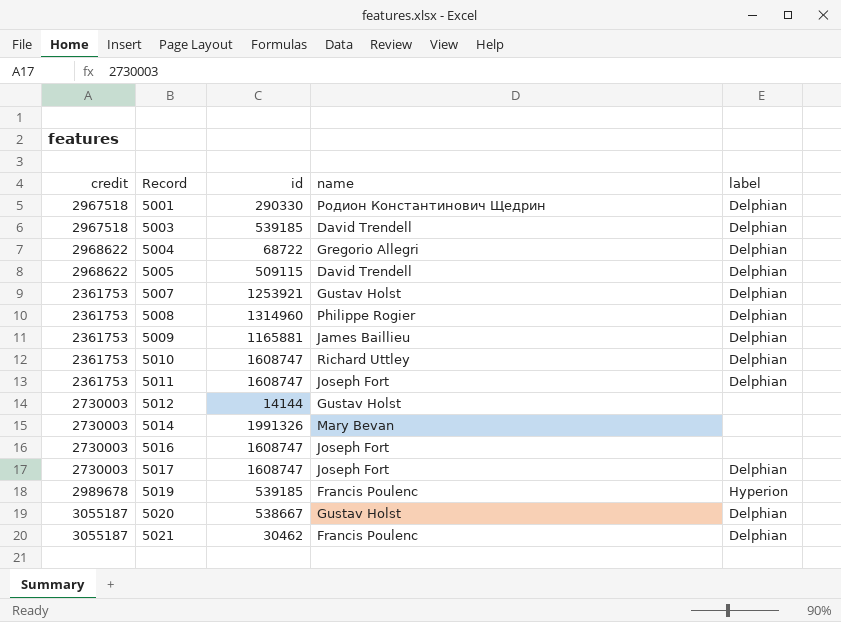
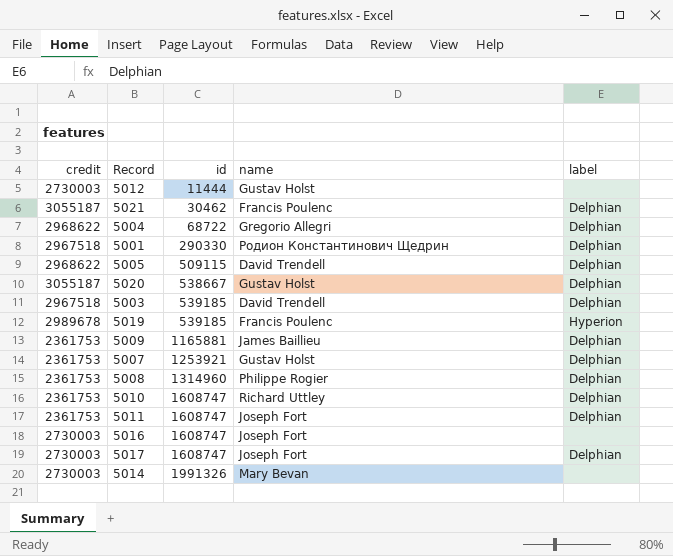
row order: Record ascending -> id ascending
5012 | id: 14144 -> 11444

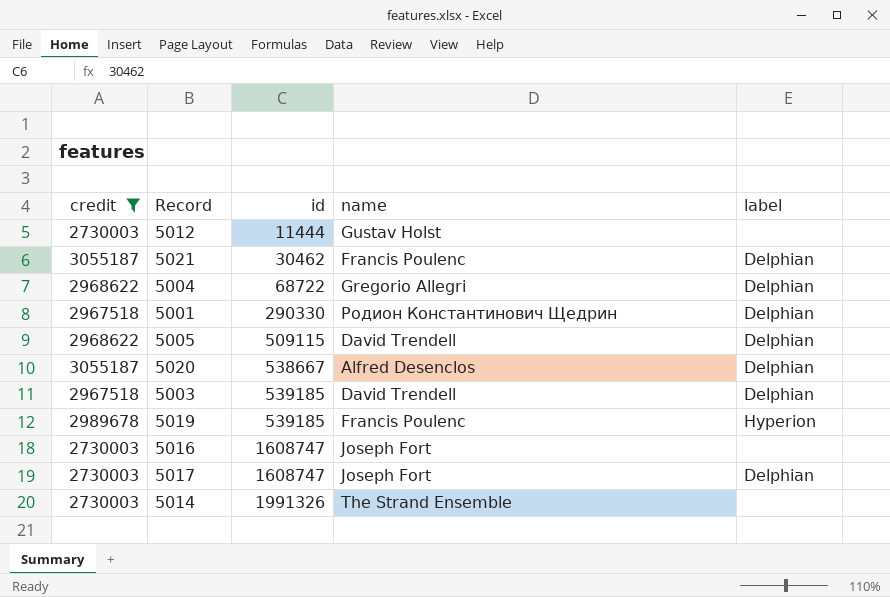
filter: none -> credit != 2361753
5020 | name: Gustav Holst -> Alfred Desenclos
5014 | name: Mary Bevan -> The Strand Ensemble

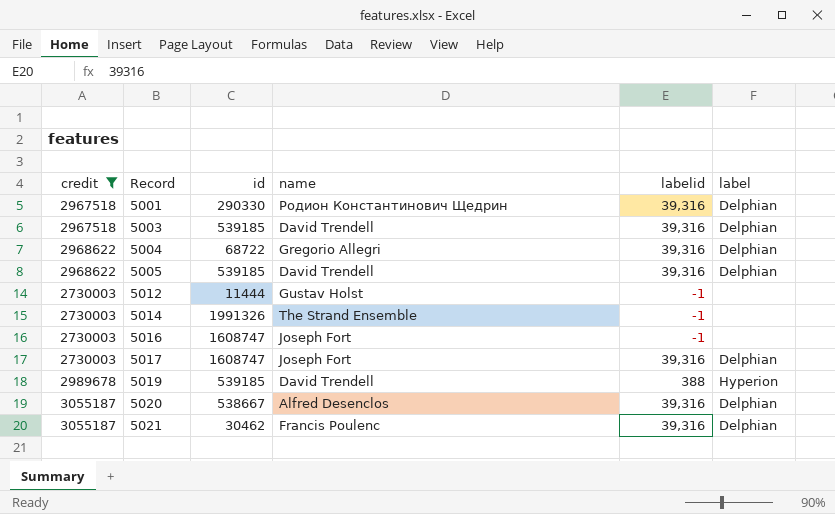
row order: id ascending -> Record ascending
column labelid | position: none -> 5
5005 | id: 509115 -> 539185
5019 | name: Francis Poulenc -> David Trendell

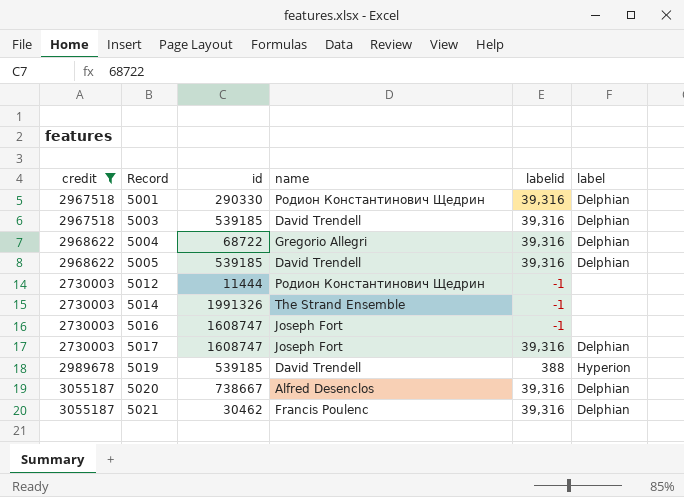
5012 | name: Gustav Holst -> Родион Константинович Щедрин
5020 | id: 538667 -> 738667

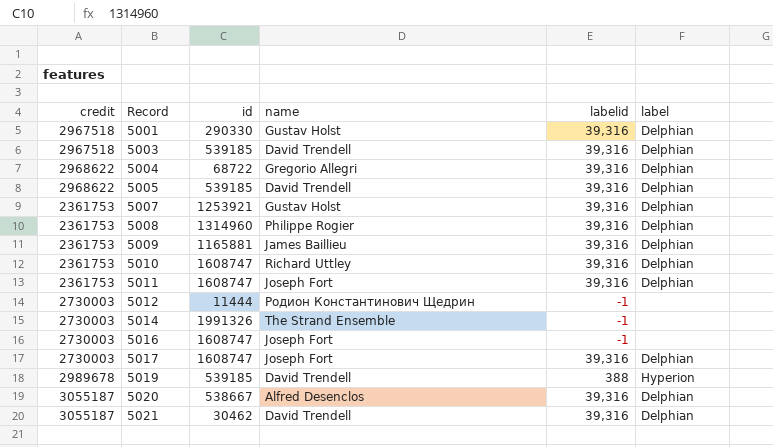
filter: credit != 2361753 -> none
5001 | name: Родион Константинович Щедрин -> Gustav Holst
5020 | id: 738667 -> 538667
5021 | name: Francis Poulenc -> David Trendell

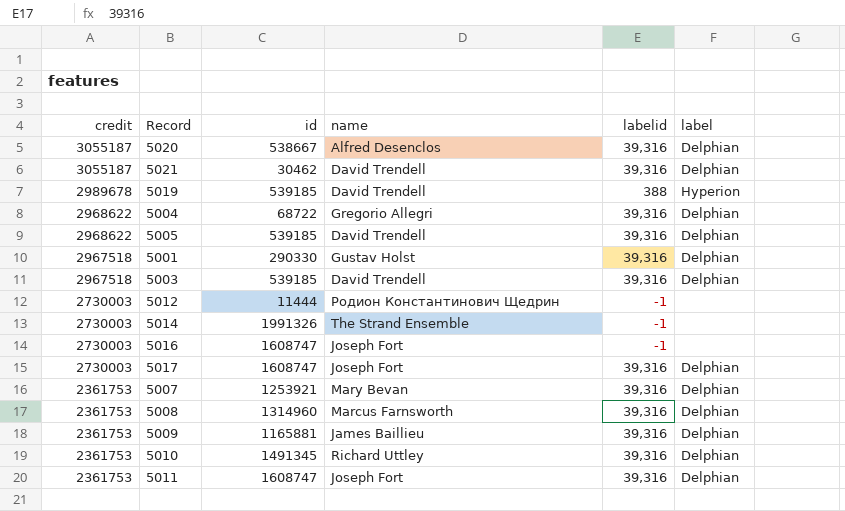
row order: Record ascending -> credit descending
5007 | name: Gustav Holst -> Mary Bevan
5008 | name: Philippe Rogier -> Marcus Farnsworth
5010 | id: 1608747 -> 1491345

